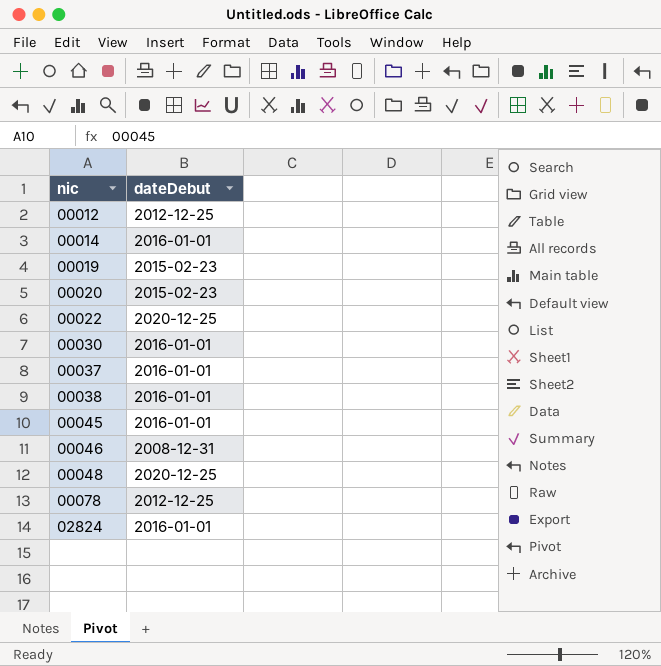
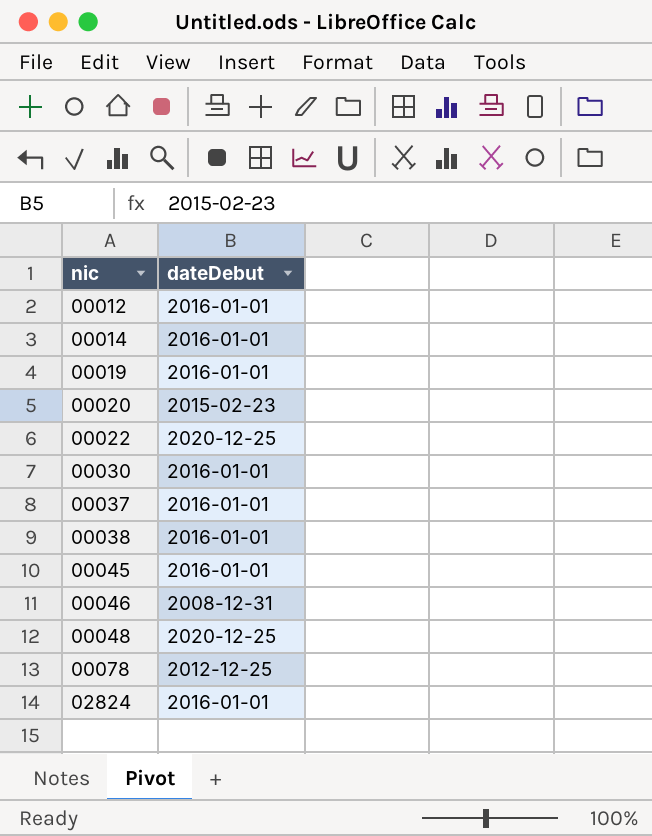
00012 | dateDebut: 2012-12-25 -> 2016-01-01
00019 | dateDebut: 2015-02-23 -> 2016-01-01

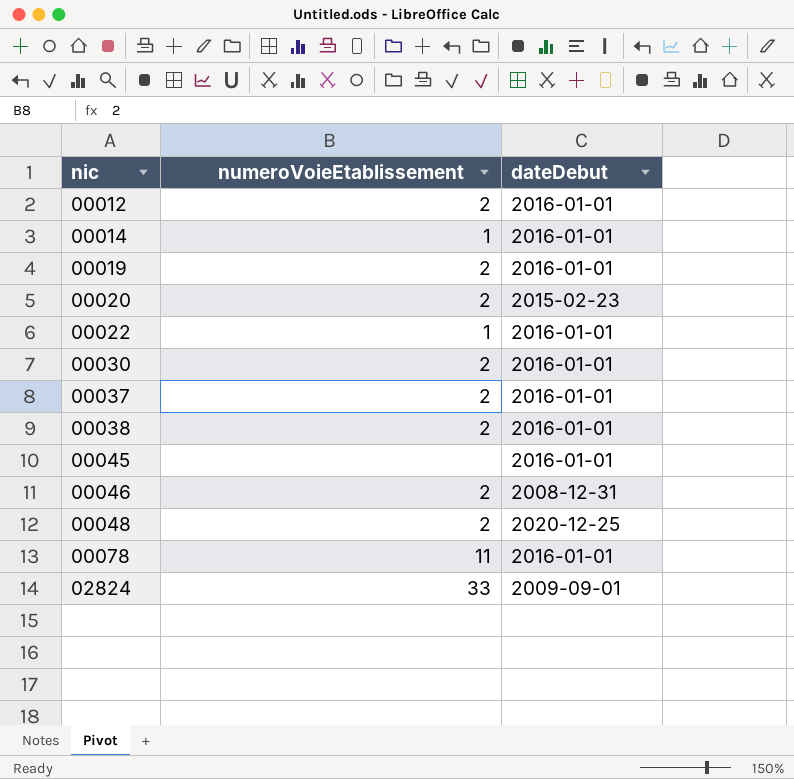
column numeroVoieEtablissement | position: none -> 2
00022 | dateDebut: 2020-12-25 -> 2016-01-01
00078 | dateDebut: 2012-12-25 -> 2016-01-01
02824 | dateDebut: 2016-01-01 -> 2009-09-01

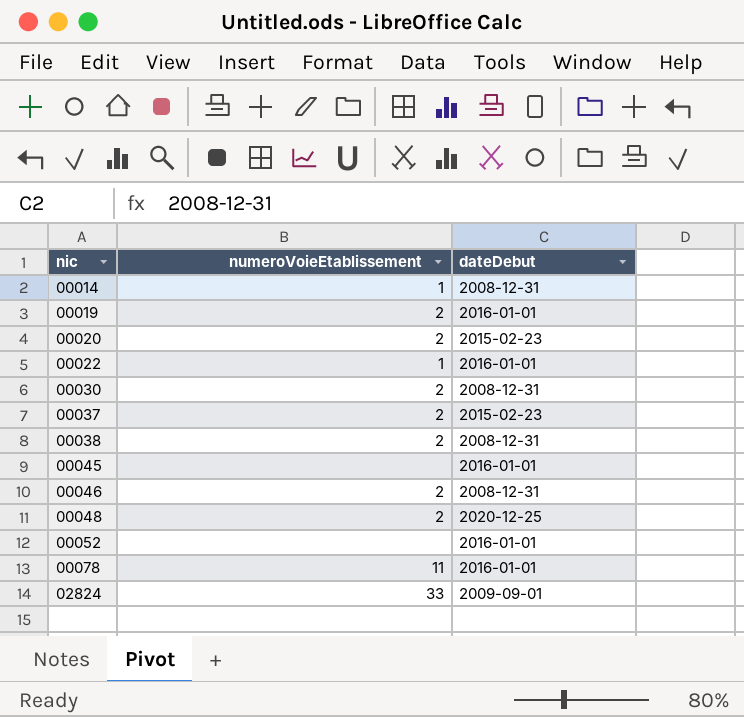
row 00012: 2 | 2016-01-01 -> none
00014 | dateDebut: 2016-01-01 -> 2008-12-31
00030 | dateDebut: 2016-01-01 -> 2008-12-31
00037 | dateDebut: 2016-01-01 -> 2015-02-23
00038 | dateDebut: 2016-01-01 -> 2008-12-31
row 00052: none -> none | 2016-01-01

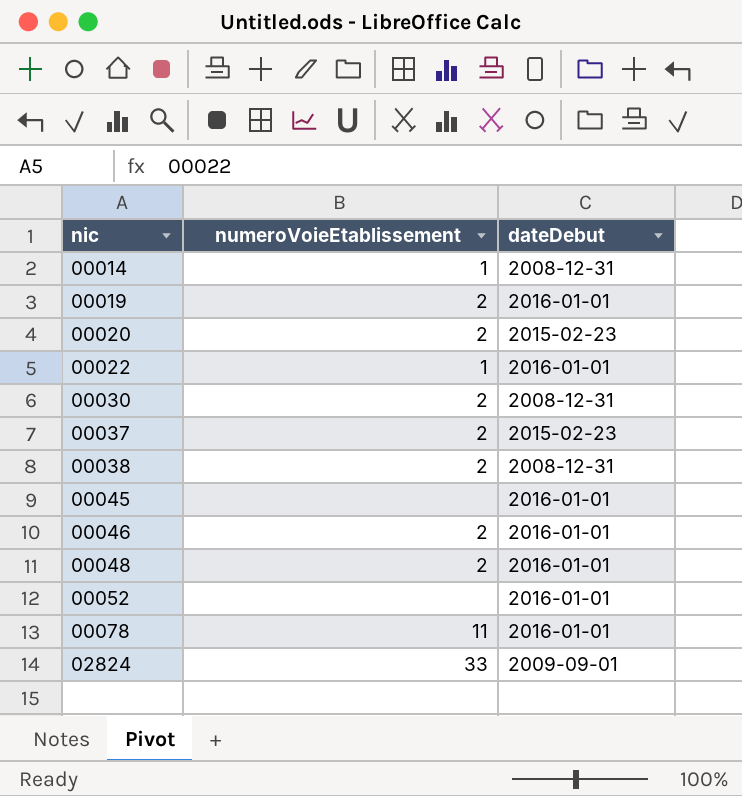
00046 | dateDebut: 2008-12-31 -> 2016-01-01
00048 | dateDebut: 2020-12-25 -> 2016-01-01

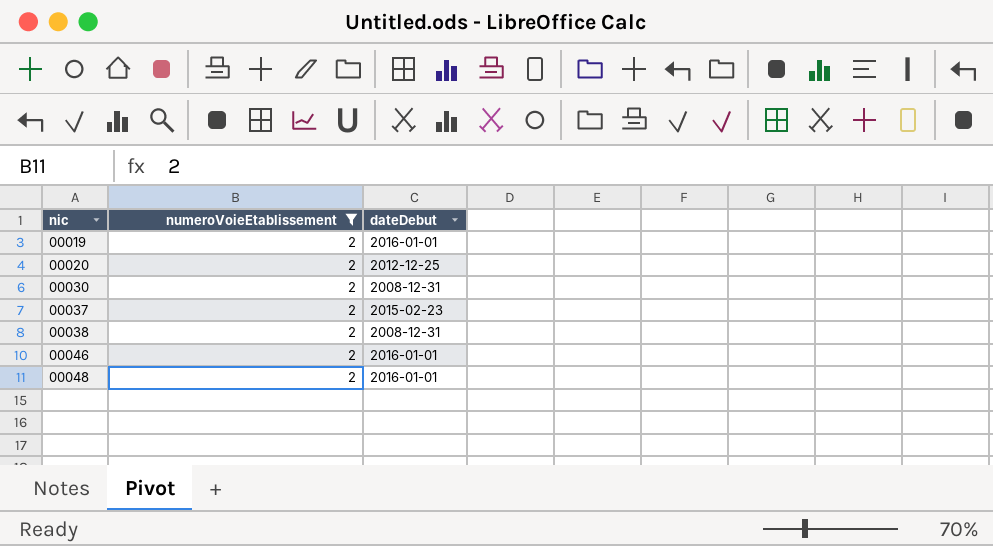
filter: none -> numeroVoieEtablissement = 2
00020 | dateDebut: 2015-02-23 -> 2012-12-25

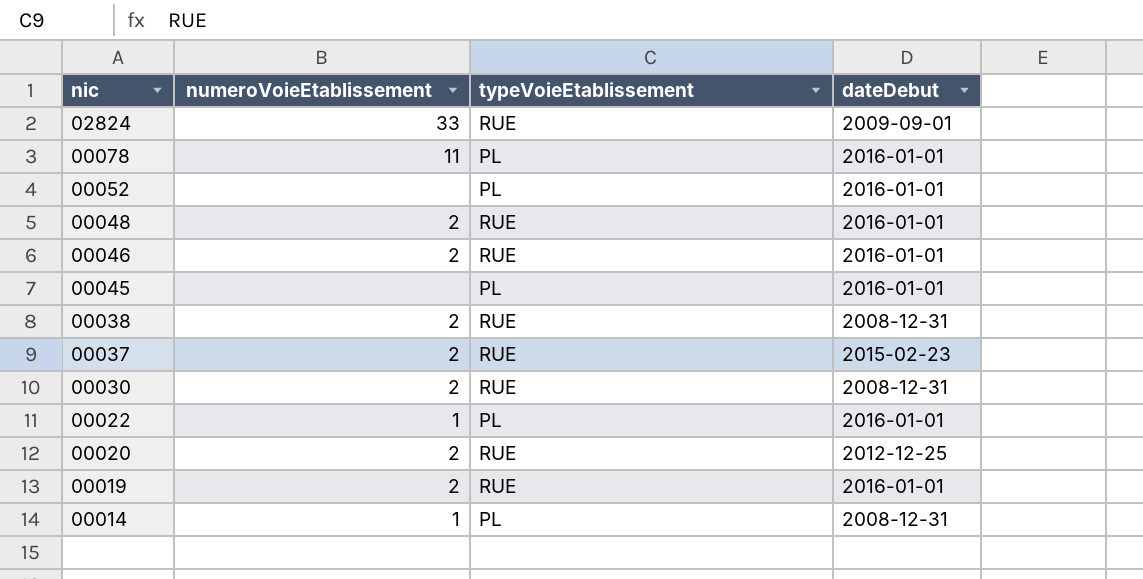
filter: numeroVoieEtablissement = 2 -> none
row order: nic ascending -> nic descending
column typeVoieEtablissement | position: none -> 3

